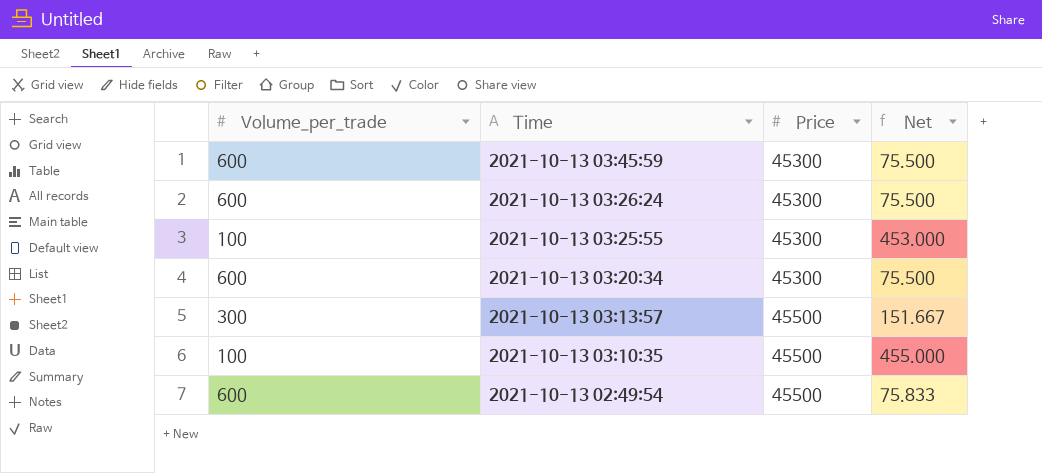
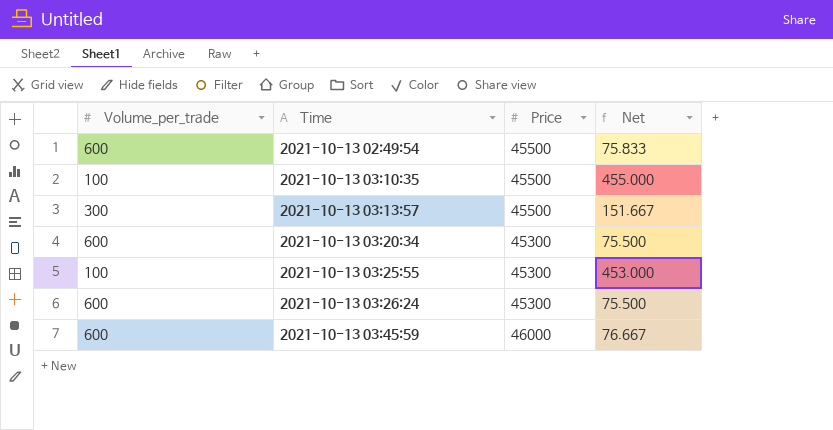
row order: Time descending -> Time ascending
2021-10-13 03:45:59 | Price: 45300 -> 46000
2021-10-13 03:45:59 | Net: 75.500 -> 76.667

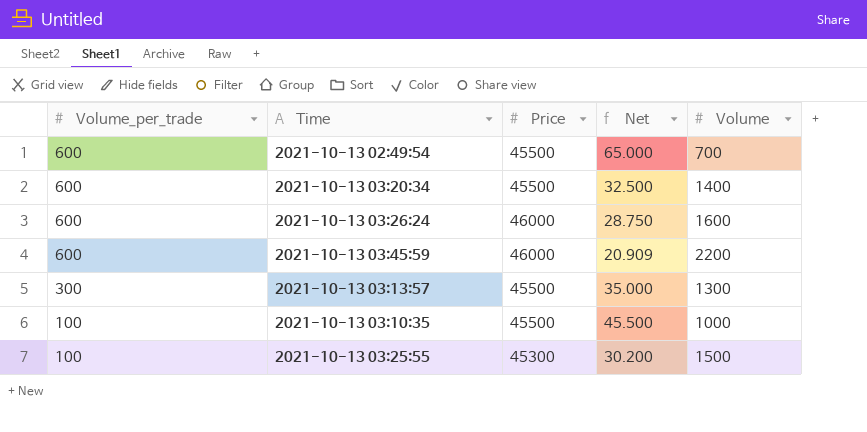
row order: Time ascending -> Volume_per_trade descending
column Net | formula: [Price] / [Volume_per_trade] -> [Price] / [Volume]
column Volume | position: none -> 5
2021-10-13 03:20:34 | Price: 45300 -> 45500
2021-10-13 03:26:24 | Price: 45300 -> 46000

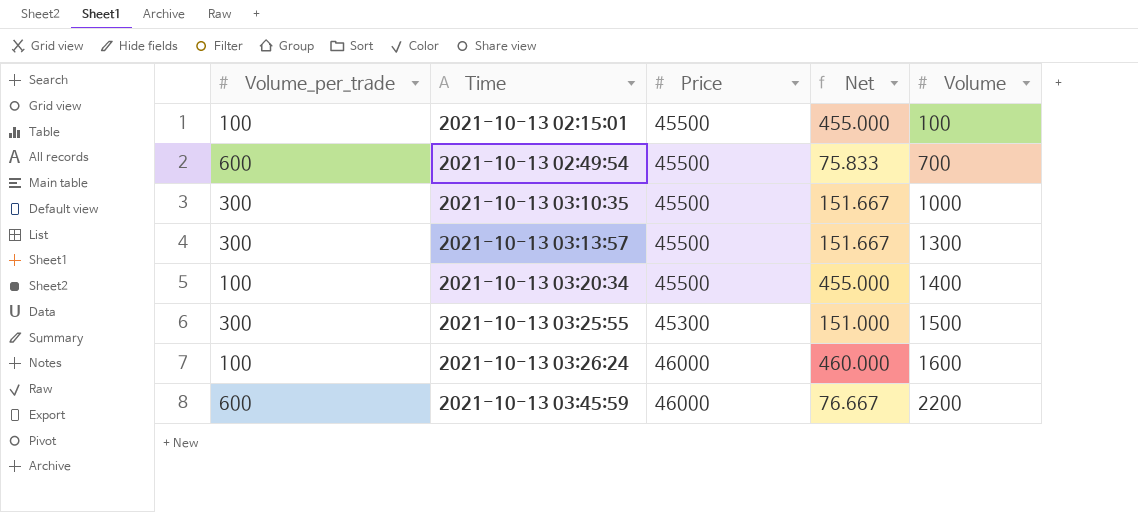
row order: Volume_per_trade descending -> Time ascending
column Net | formula: [Price] / [Volume] -> [Price] / [Volume_per_trade]
row 2021-10-13 02:15:01: none -> 100 | 45500 | 455.000 | 100
2021-10-13 03:10:35 | Volume_per_trade: 100 -> 300
2021-10-13 03:20:34 | Volume_per_trade: 600 -> 100
2021-10-13 03:25:55 | Volume_per_trade: 100 -> 300
2021-10-13 03:26:24 | Volume_per_trade: 600 -> 100

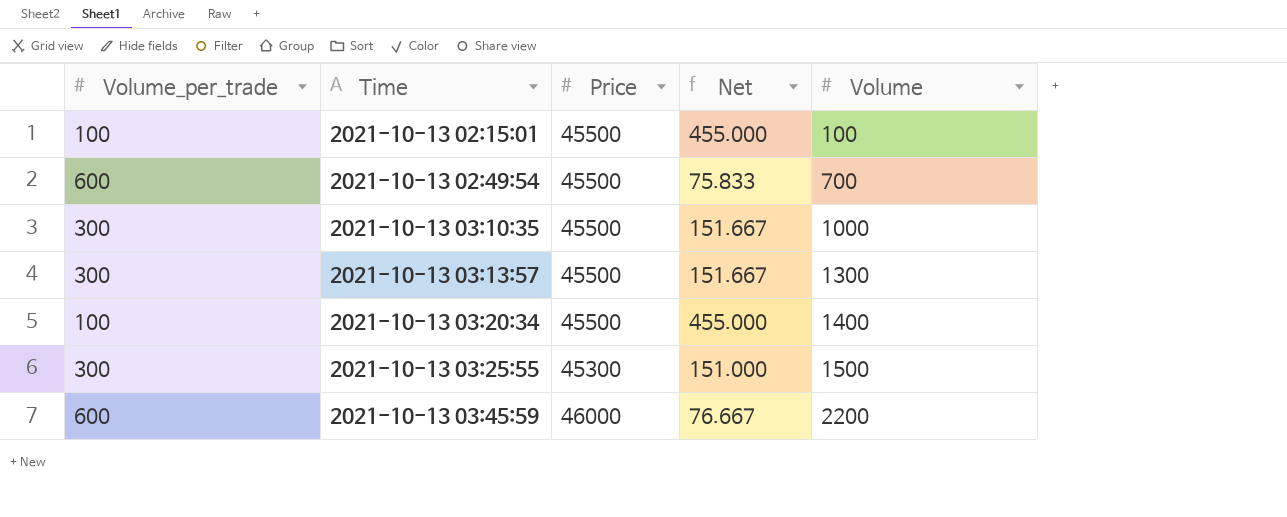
row 2021-10-13 03:26:24: 100 | 46000 | 460.000 | 1600 -> none

